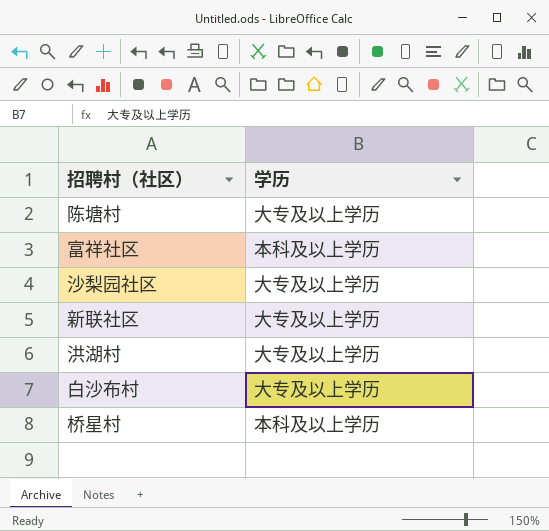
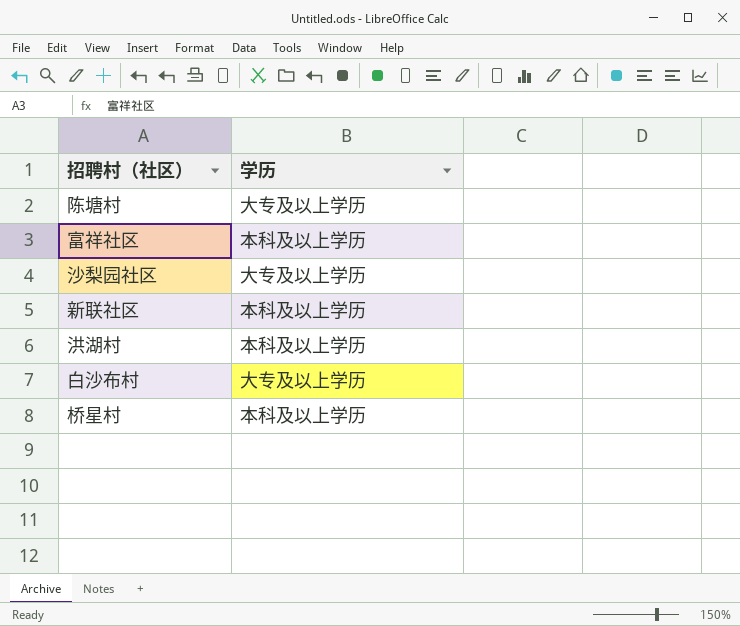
新联社区 | 学历: 大专及以上学历 -> 本科及以上学历
洪湖村 | 学历: 大专及以上学历 -> 本科及以上学历

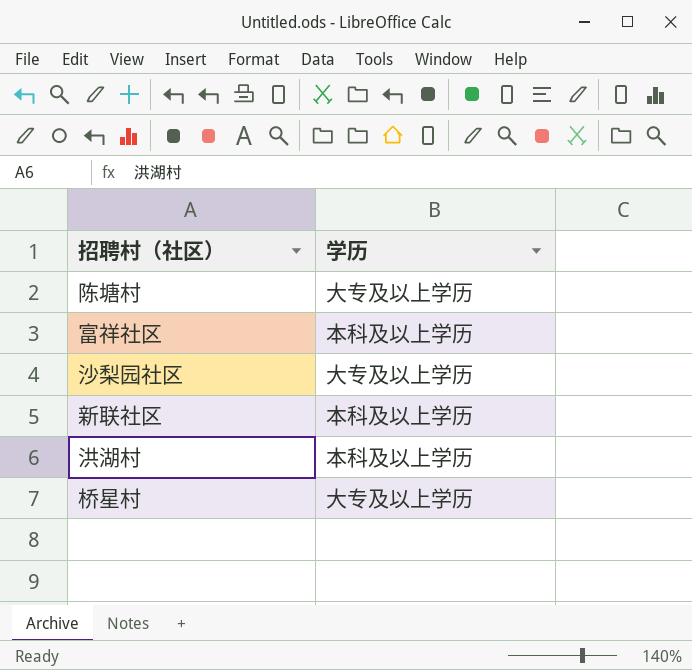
row 白沙布村: 大专及以上学历 -> none
桥星村 | 学历: 本科及以上学历 -> 大专及以上学历

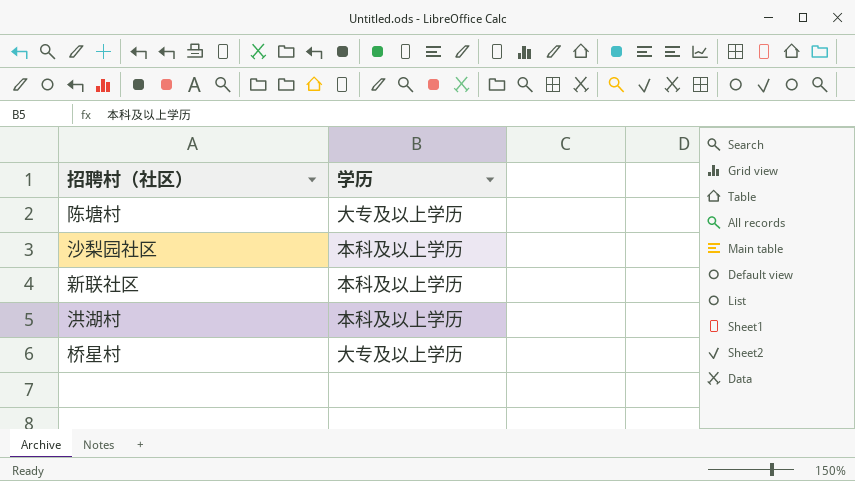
row 富祥社区: 本科及以上学历 -> none
沙梨园社区 | 学历: 大专及以上学历 -> 本科及以上学历

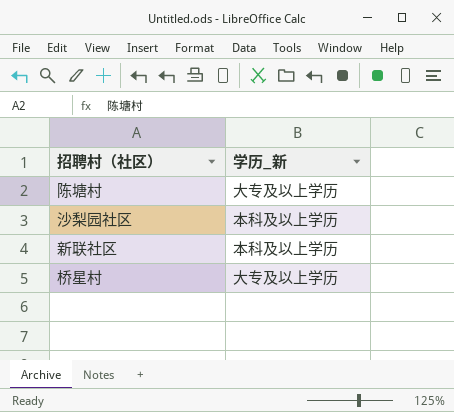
column name: 学历 -> 学历_新
row 洪湖村: 本科及以上学历 -> none

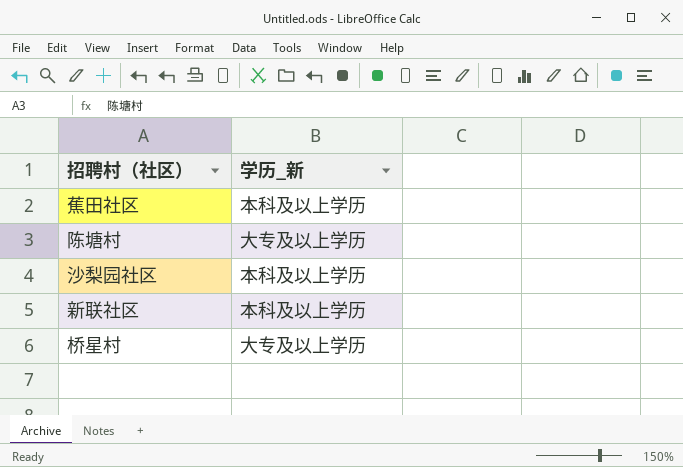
row 蕉田社区: none -> 本科及以上学历

